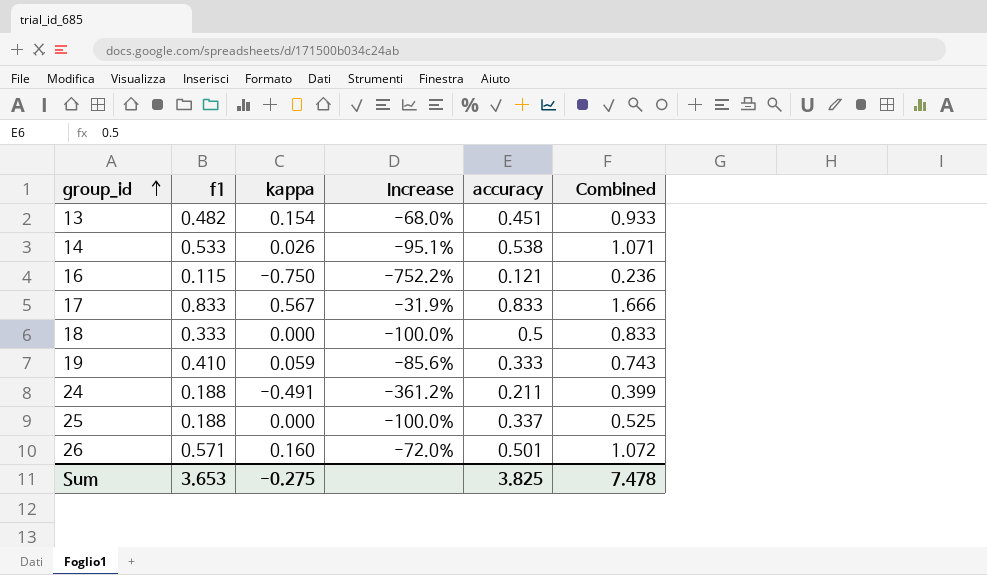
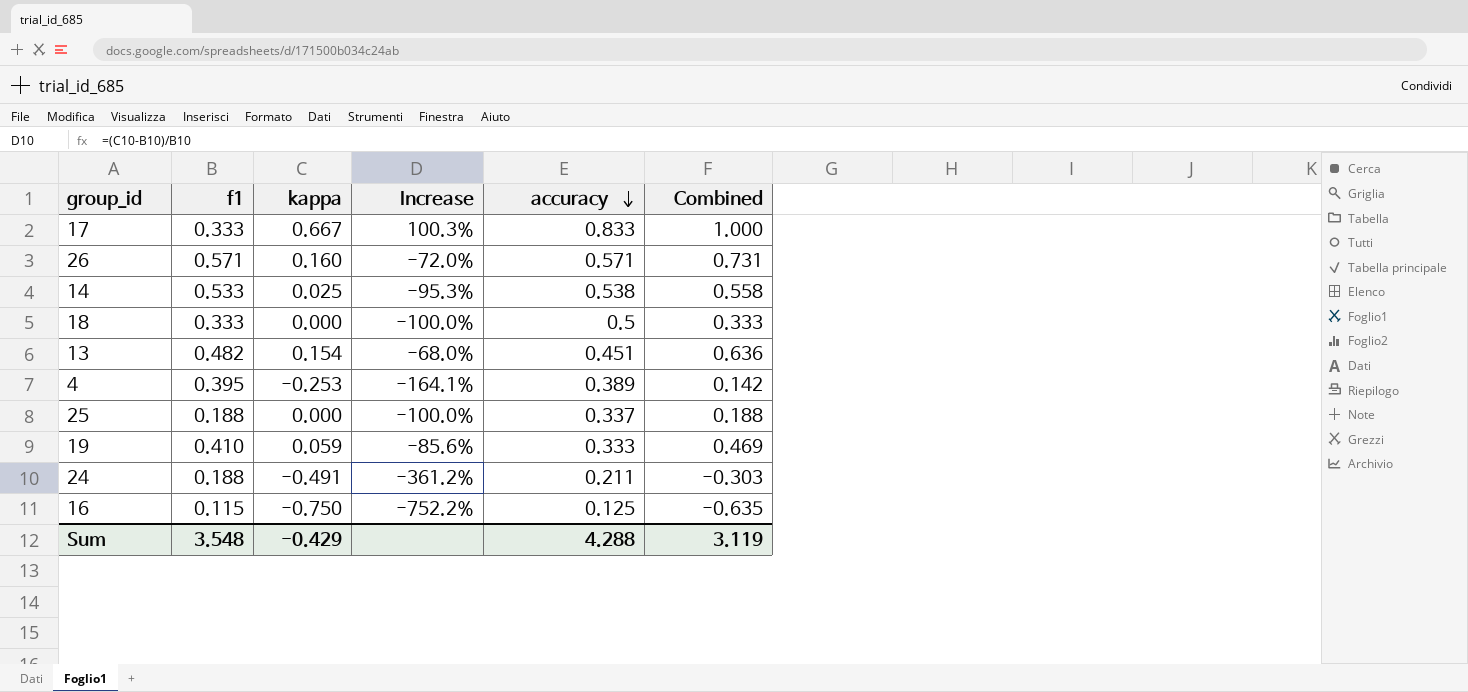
row order: group_id ascending -> accuracy descending
column Combined | formula: [f1] + [accuracy] -> [f1] + [kappa]
17 | f1: 0.833 -> 0.333
17 | kappa: 0.567 -> 0.667
17 | Increase: -31.9% -> 100.3%
26 | accuracy: 0.501 -> 0.571
14 | kappa: 0.026 -> 0.025
14 | Increase: -95.1% -> -95.3%
row 4: none -> 0.395 | -0.253 | -164.1% | 0.389 | 0.142
16 | accuracy: 0.121 -> 0.125
Sum | f1: 3.653 -> 3.548
Sum | kappa: -0.275 -> -0.429
Sum | accuracy: 3.825 -> 4.288
Sum | Combined: 7.478 -> 3.119

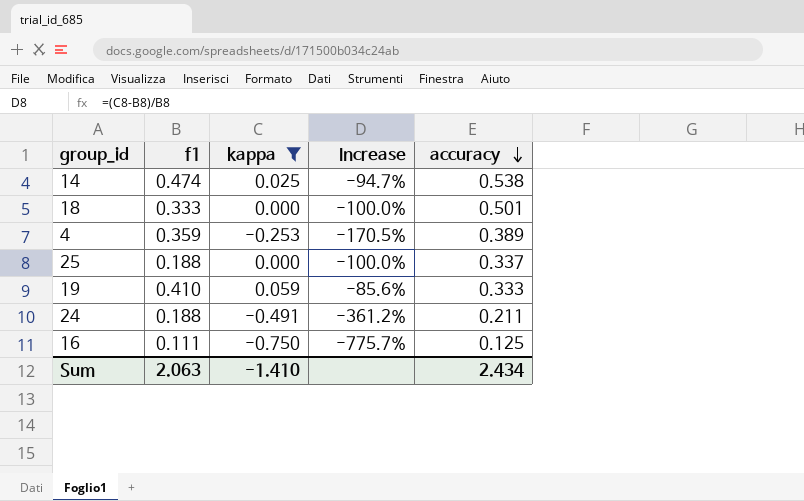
filter: none -> kappa <= 0.059
column Combined | formula: [f1] + [kappa] -> none
14 | f1: 0.533 -> 0.474
14 | Increase: -95.3% -> -94.7%
18 | accuracy: 0.5 -> 0.501
4 | f1: 0.395 -> 0.359
4 | Increase: -164.1% -> -170.5%
16 | f1: 0.115 -> 0.111
16 | Increase: -752.2% -> -775.7%
Sum | f1: 3.548 -> 2.063
Sum | kappa: -0.429 -> -1.410
Sum | accuracy: 4.288 -> 2.434

